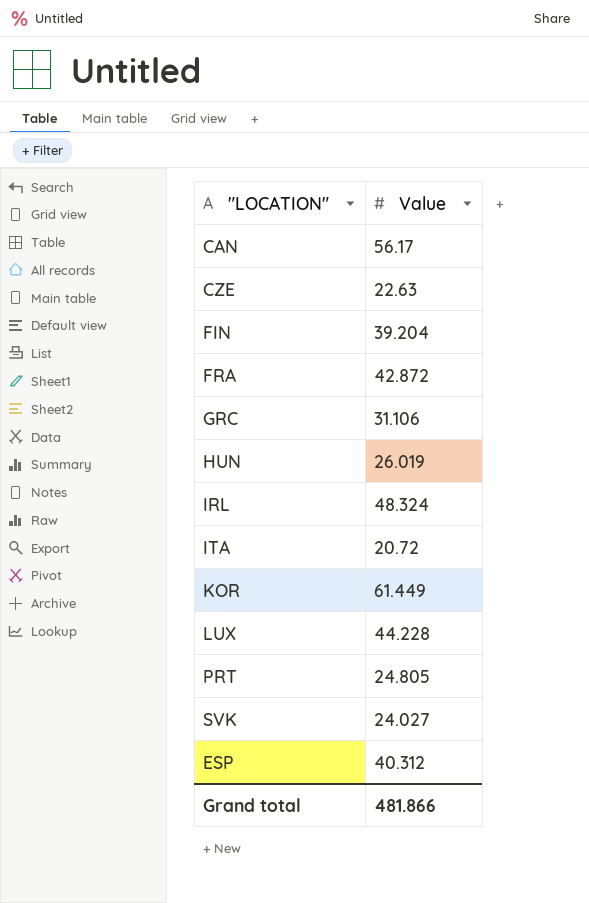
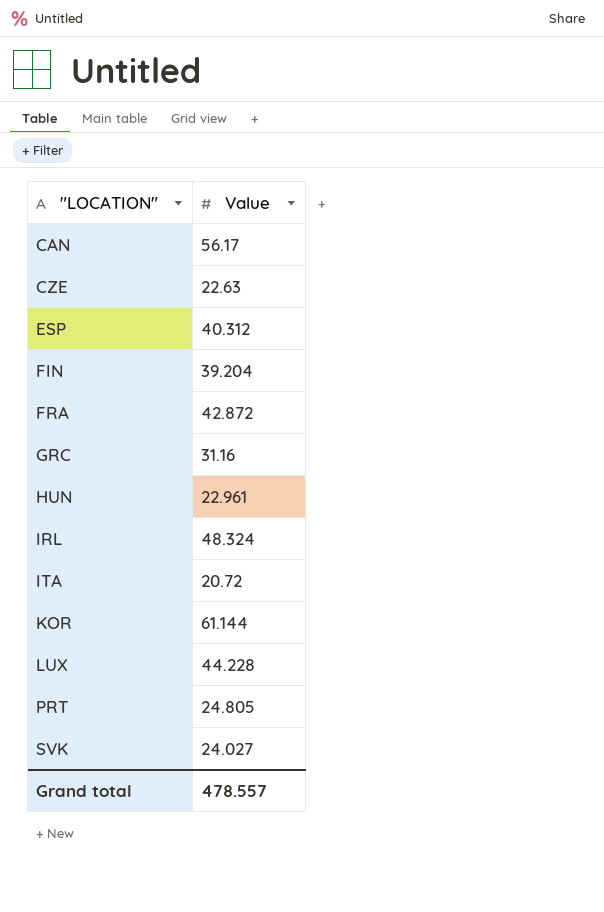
row order: none -> "LOCATION" ascending
GRC | Value: 31.106 -> 31.16
HUN | Value: 26.019 -> 22.961
KOR | Value: 61.449 -> 61.144
Grand total | Value: 481.866 -> 478.557

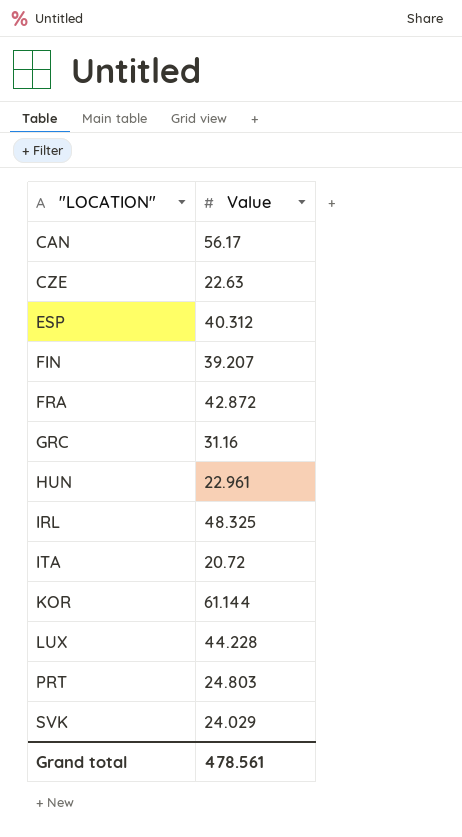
FIN | Value: 39.204 -> 39.207
IRL | Value: 48.324 -> 48.325
PRT | Value: 24.805 -> 24.803
SVK | Value: 24.027 -> 24.029
Grand total | Value: 478.557 -> 478.561

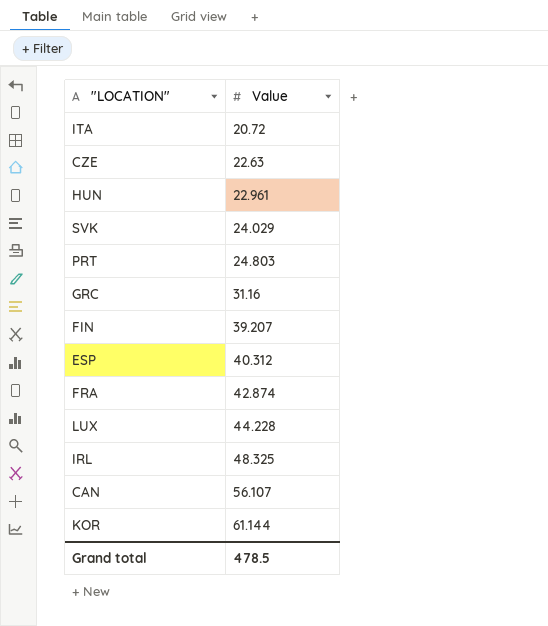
row order: "LOCATION" ascending -> Value ascending
FRA | Value: 42.872 -> 42.874
CAN | Value: 56.17 -> 56.107
Grand total | Value: 478.561 -> 478.5

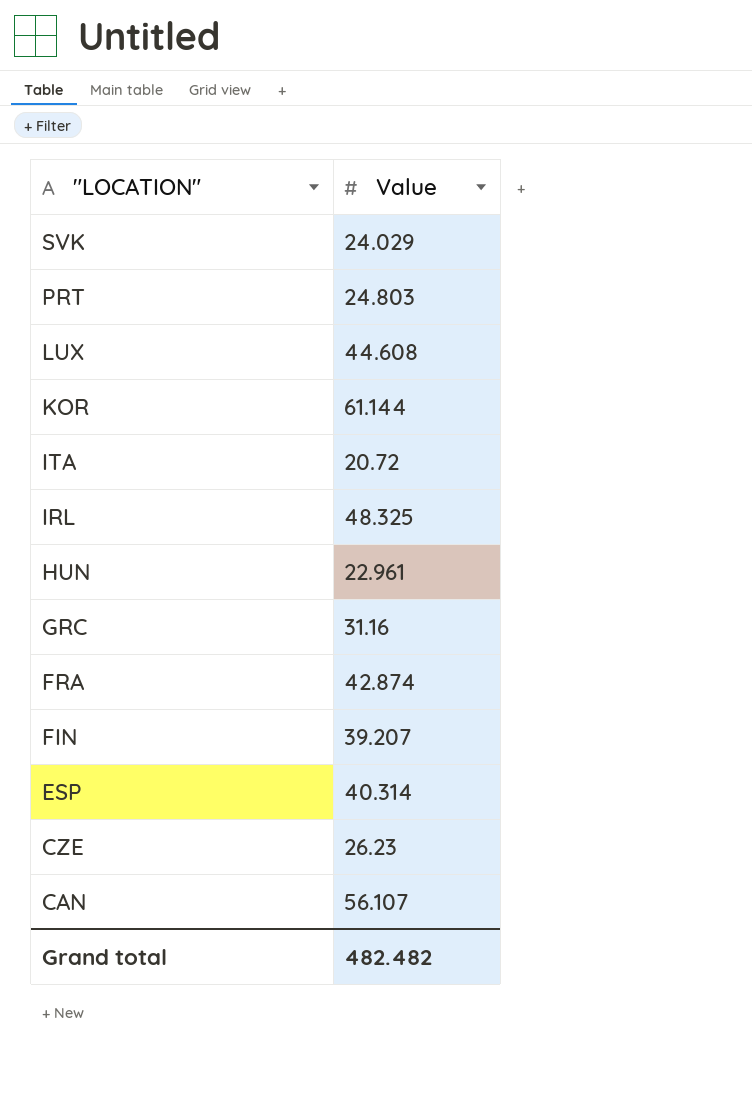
row order: Value ascending -> "LOCATION" descending
LUX | Value: 44.228 -> 44.608
ESP | Value: 40.312 -> 40.314
CZE | Value: 22.63 -> 26.23
Grand total | Value: 478.5 -> 482.482

